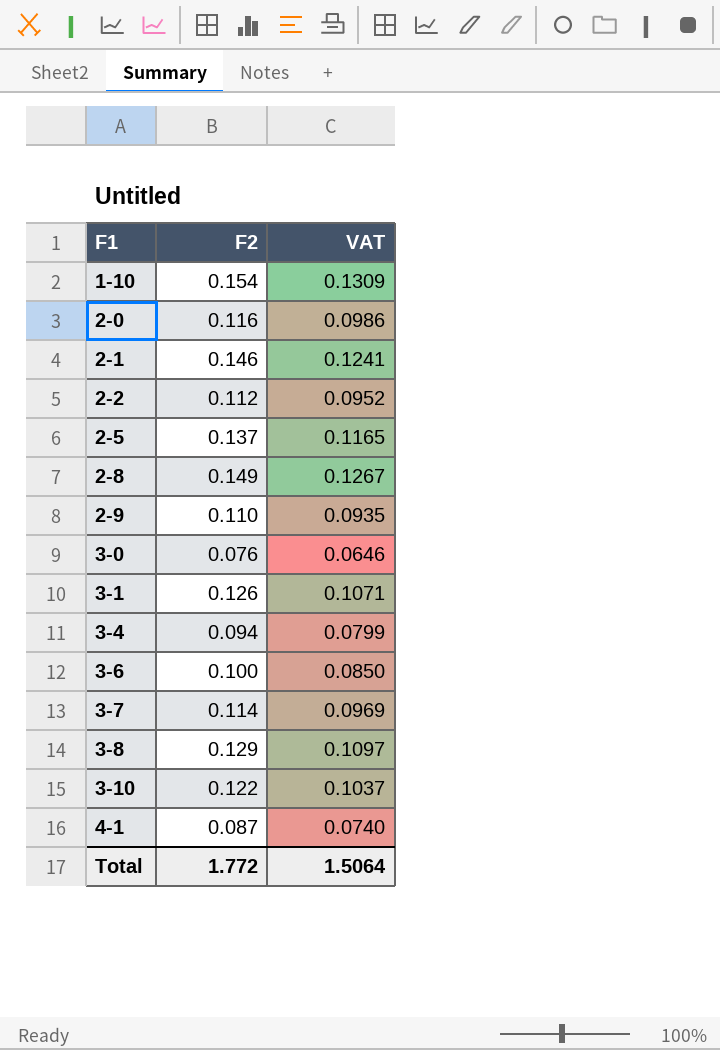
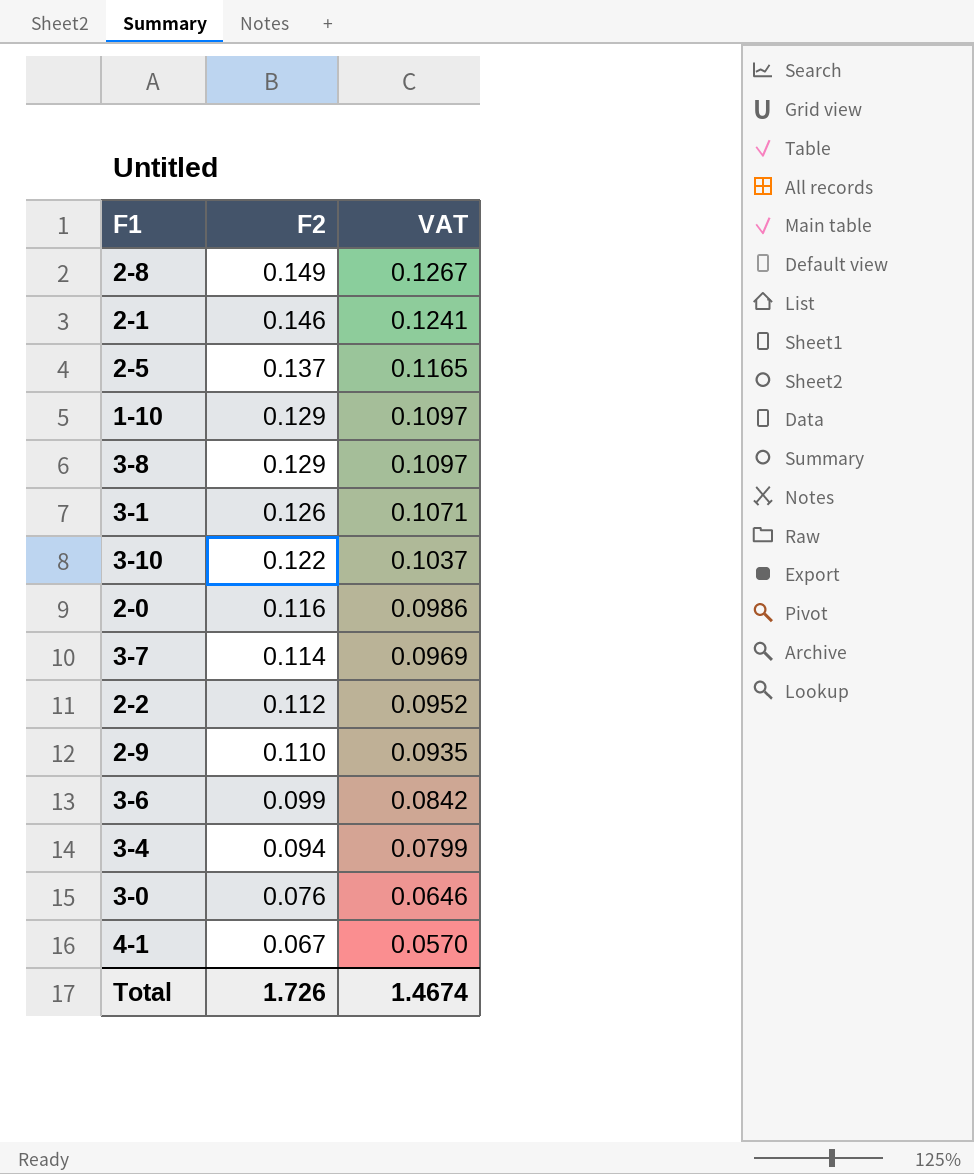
row order: F1 ascending -> F2 descending
1-10 | F2: 0.154 -> 0.129
1-10 | VAT: 0.1309 -> 0.1097
3-6 | F2: 0.100 -> 0.099
3-6 | VAT: 0.0850 -> 0.0842
4-1 | F2: 0.087 -> 0.067
4-1 | VAT: 0.0740 -> 0.0570
Total | F2: 1.772 -> 1.726
Total | VAT: 1.5064 -> 1.4674

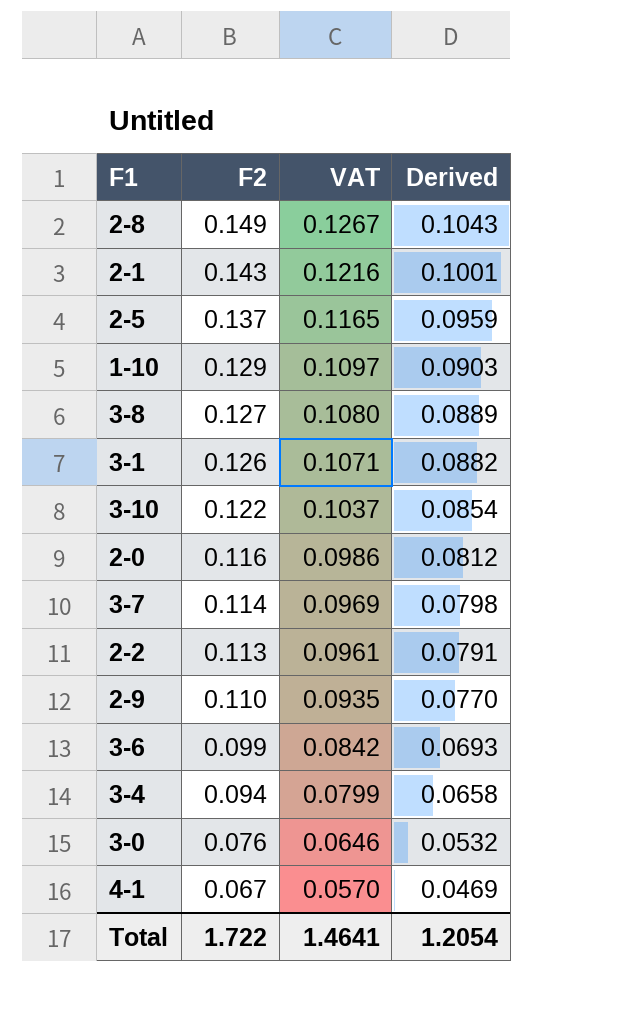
column Derived | formula: none -> [F2] * 0.7
2-1 | F2: 0.146 -> 0.143
2-1 | VAT: 0.1241 -> 0.1216
3-8 | F2: 0.129 -> 0.127
3-8 | VAT: 0.1097 -> 0.1080
2-2 | F2: 0.112 -> 0.113
2-2 | VAT: 0.0952 -> 0.0961
Total | F2: 1.726 -> 1.722
Total | VAT: 1.4674 -> 1.4641

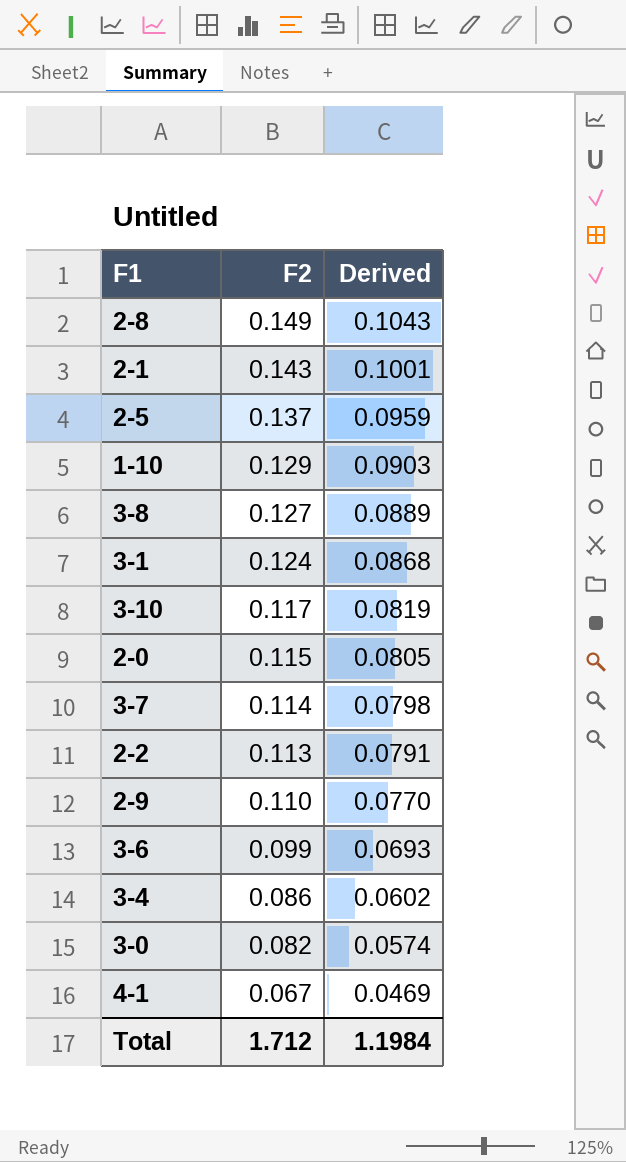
column VAT | formula: [F2] * 0.85 -> none
3-1 | F2: 0.126 -> 0.124
3-1 | Derived: 0.0882 -> 0.0868
3-10 | F2: 0.122 -> 0.117
3-10 | Derived: 0.0854 -> 0.0819
2-0 | F2: 0.116 -> 0.115
2-0 | Derived: 0.0812 -> 0.0805
3-4 | F2: 0.094 -> 0.086
3-4 | Derived: 0.0658 -> 0.0602
3-0 | F2: 0.076 -> 0.082
3-0 | Derived: 0.0532 -> 0.0574
Total | F2: 1.722 -> 1.712
Total | Derived: 1.2054 -> 1.1984

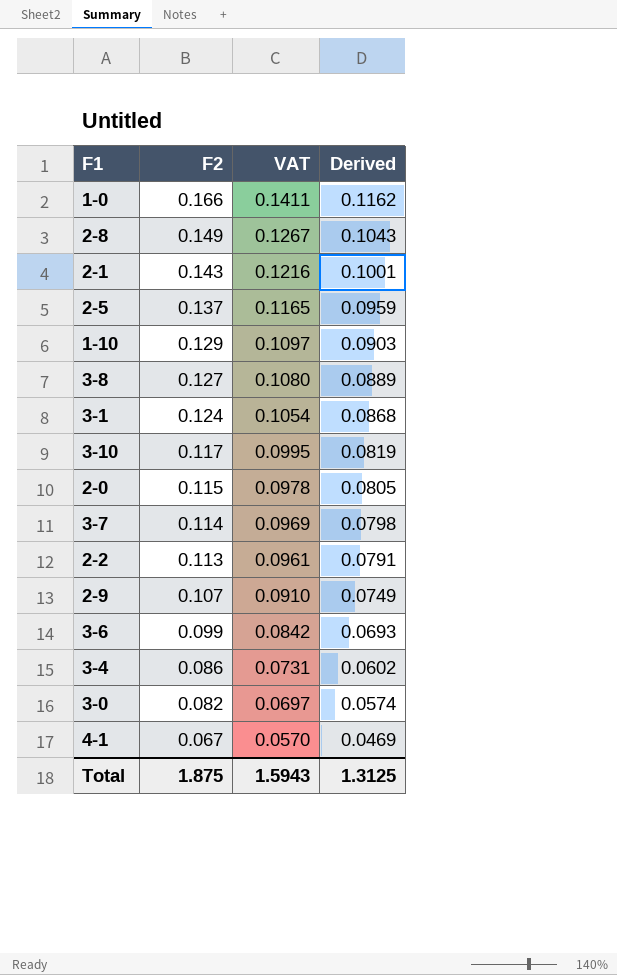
column VAT | formula: none -> [F2] * 0.85
row 1-0: none -> 0.166 | 0.1411 | 0.1162
2-9 | F2: 0.110 -> 0.107
2-9 | Derived: 0.0770 -> 0.0749
Total | F2: 1.712 -> 1.875
Total | Derived: 1.1984 -> 1.3125

